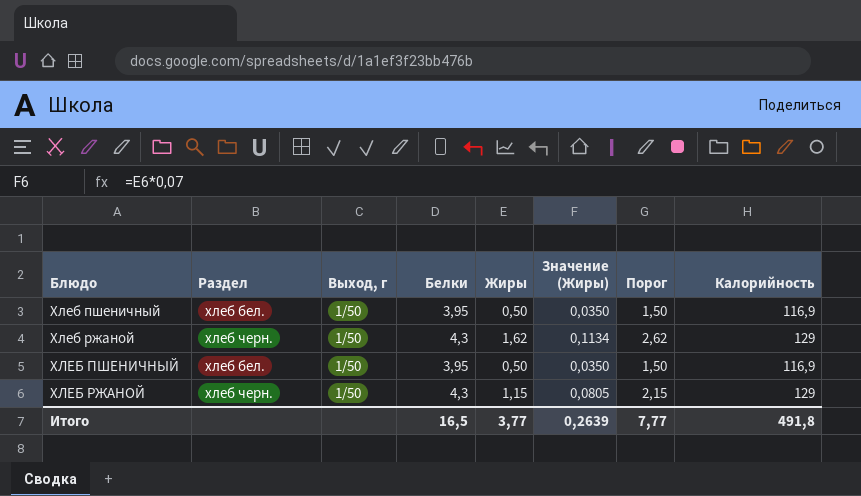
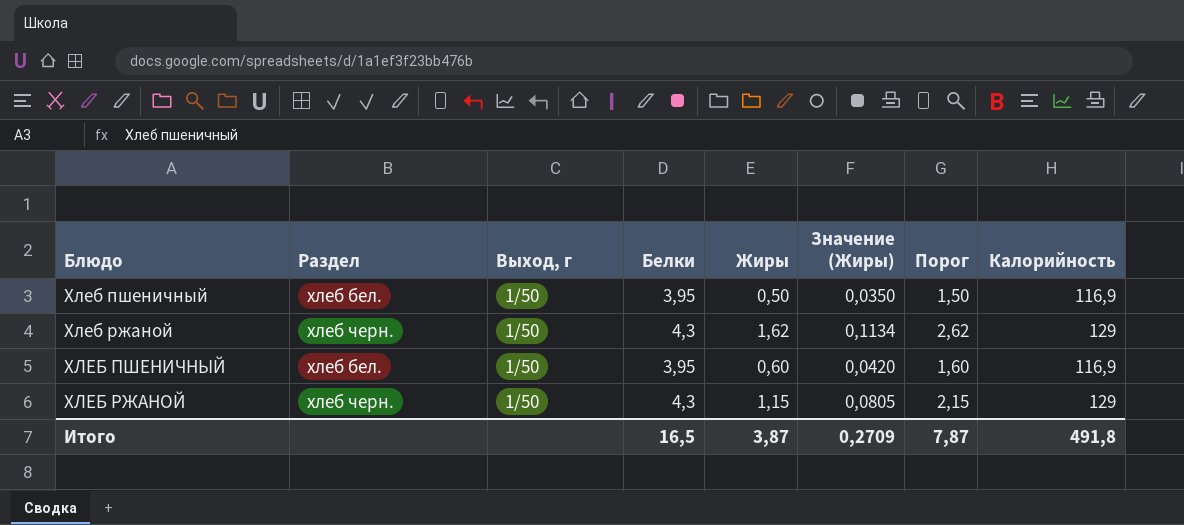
ХЛЕБ ПШЕНИЧНЫЙ | Жиры: 0,50 -> 0,60
ХЛЕБ ПШЕНИЧНЫЙ | Значение (Жиры): 0,0350 -> 0,0420
ХЛЕБ ПШЕНИЧНЫЙ | Порог: 1,50 -> 1,60
Итого | Жиры: 3,77 -> 3,87
Итого | Значение (Жиры): 0,2639 -> 0,2709
Итого | Порог: 7,77 -> 7,87

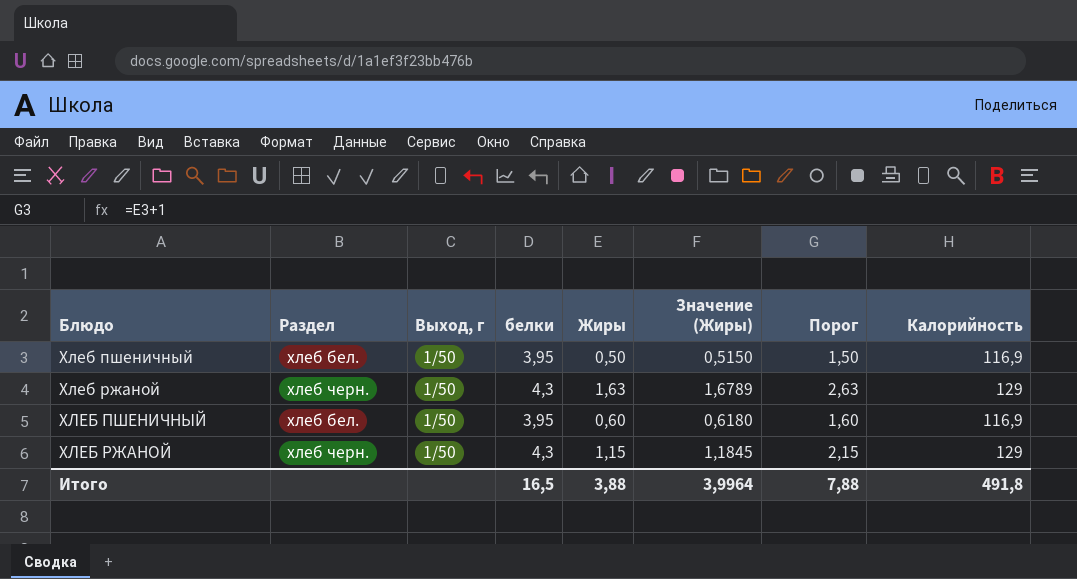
column name: Белки -> белки
column Значение (Жиры) | formula: [Жиры] * 0,07 -> [Жиры] * 1,03
Хлеб ржаной | Жиры: 1,62 -> 1,63
Хлеб ржаной | Порог: 2,62 -> 2,63
Итого | Жиры: 3,87 -> 3,88
Итого | Значение (Жиры): 0,2709 -> 3,9964
Итого | Порог: 7,87 -> 7,88

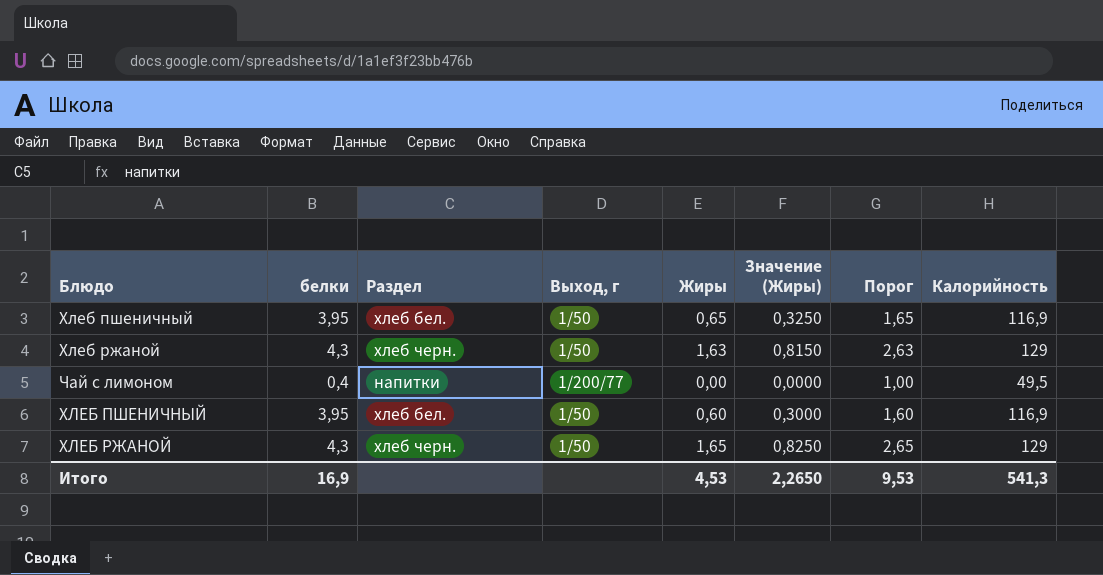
column белки | position: 4 -> 2
column Значение (Жиры) | formula: [Жиры] * 1,03 -> [Жиры] * 0,5
Хлеб пшеничный | Жиры: 0,50 -> 0,65
Хлеб пшеничный | Порог: 1,50 -> 1,65
row Чай с лимоном: none -> 0,4 | напитки | 1/200/77 | 0,00 | 0,0000 | 1,00 | 49,5
ХЛЕБ РЖАНОЙ | Жиры: 1,15 -> 1,65
ХЛЕБ РЖАНОЙ | Порог: 2,15 -> 2,65
Итого | белки: 16,5 -> 16,9
Итого | Жиры: 3,88 -> 4,53
Итого | Значение (Жиры): 3,9964 -> 2,2650
Итого | Порог: 7,88 -> 9,53
Итого | Калорийность: 491,8 -> 541,3

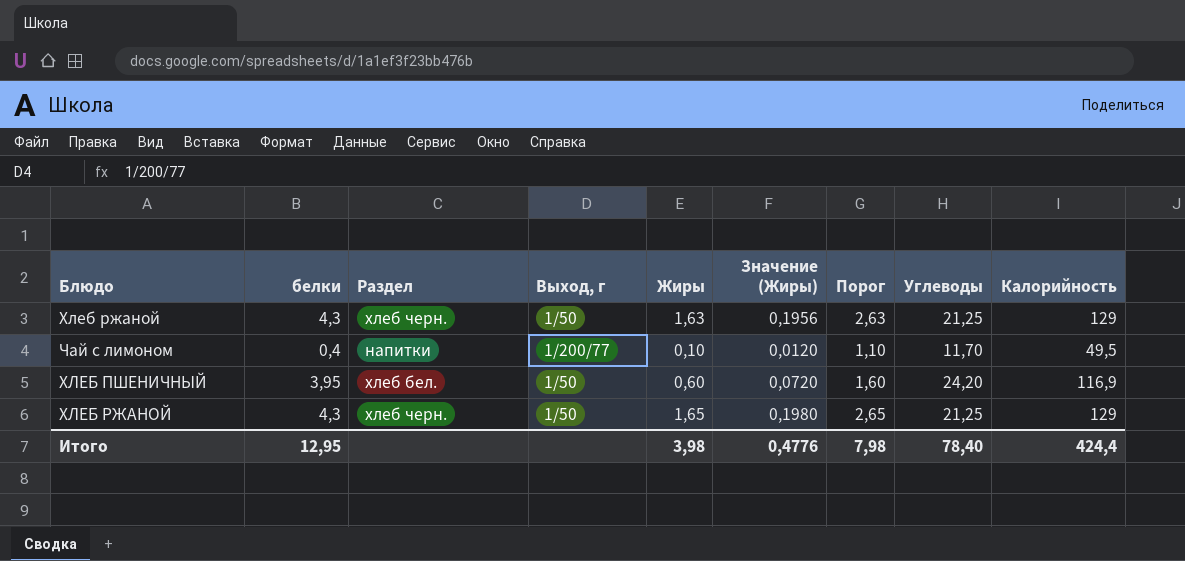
column Значение (Жиры) | formula: [Жиры] * 0,5 -> [Жиры] * 0,12
column Углеводы | position: none -> 8
row Хлеб пшеничный: 3,95 | хлеб бел. | 1/50 | 0,65 | 0,3250 | 1,65 | 116,9 -> none
Чай с лимоном | Жиры: 0,00 -> 0,10
Чай с лимоном | Порог: 1,00 -> 1,10
Итого | белки: 16,9 -> 12,95
Итого | Жиры: 4,53 -> 3,98
Итого | Значение (Жиры): 2,2650 -> 0,4776
Итого | Порог: 9,53 -> 7,98
Итого | Калорийность: 541,3 -> 424,4

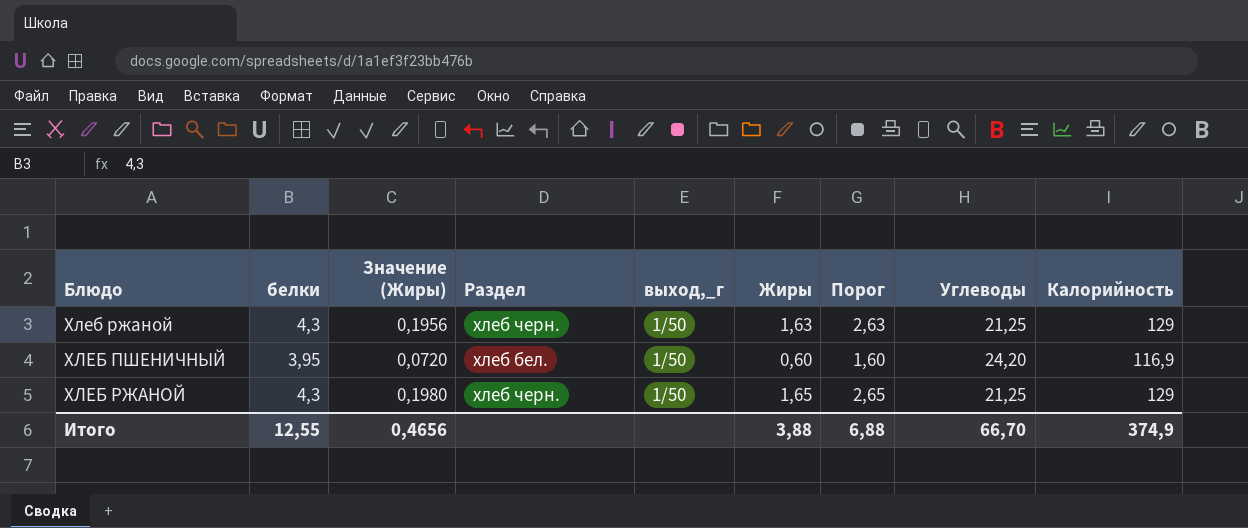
column Значение (Жиры) | position: 6 -> 3
column name: Выход, г -> выход,_г
row Чай с лимоном: 0,4 | напитки | 1/200/77 | 0,10 | 0,0120 | 1,10 | 11,70 | 49,5 -> none
Итого | белки: 12,95 -> 12,55
Итого | Значение (Жиры): 0,4776 -> 0,4656
Итого | Жиры: 3,98 -> 3,88
Итого | Порог: 7,98 -> 6,88
Итого | Углеводы: 78,40 -> 66,70
Итого | Калорийность: 424,4 -> 374,9

